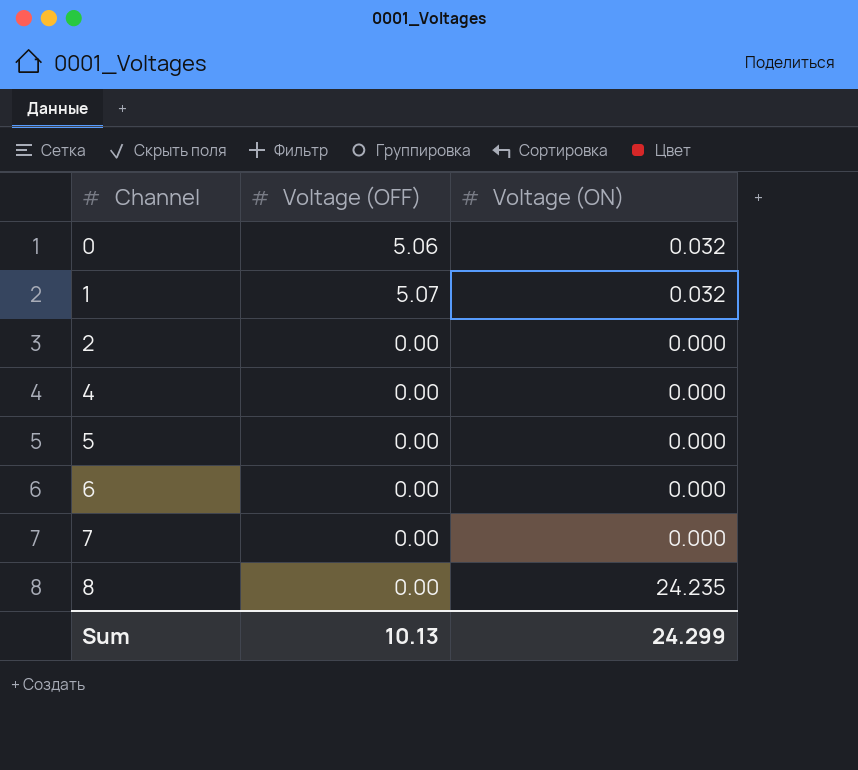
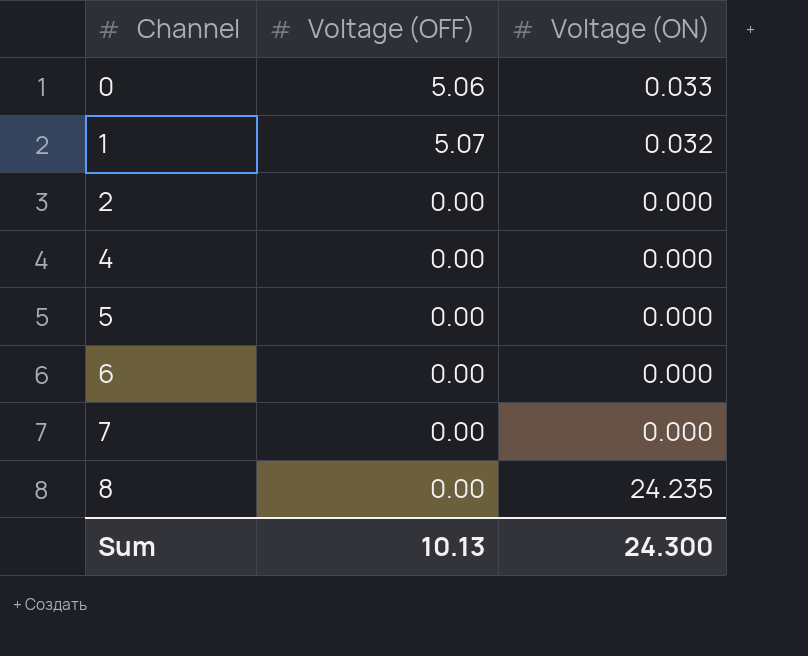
0 | Voltage (ON): 0.032 -> 0.033
Sum | Voltage (ON): 24.299 -> 24.300

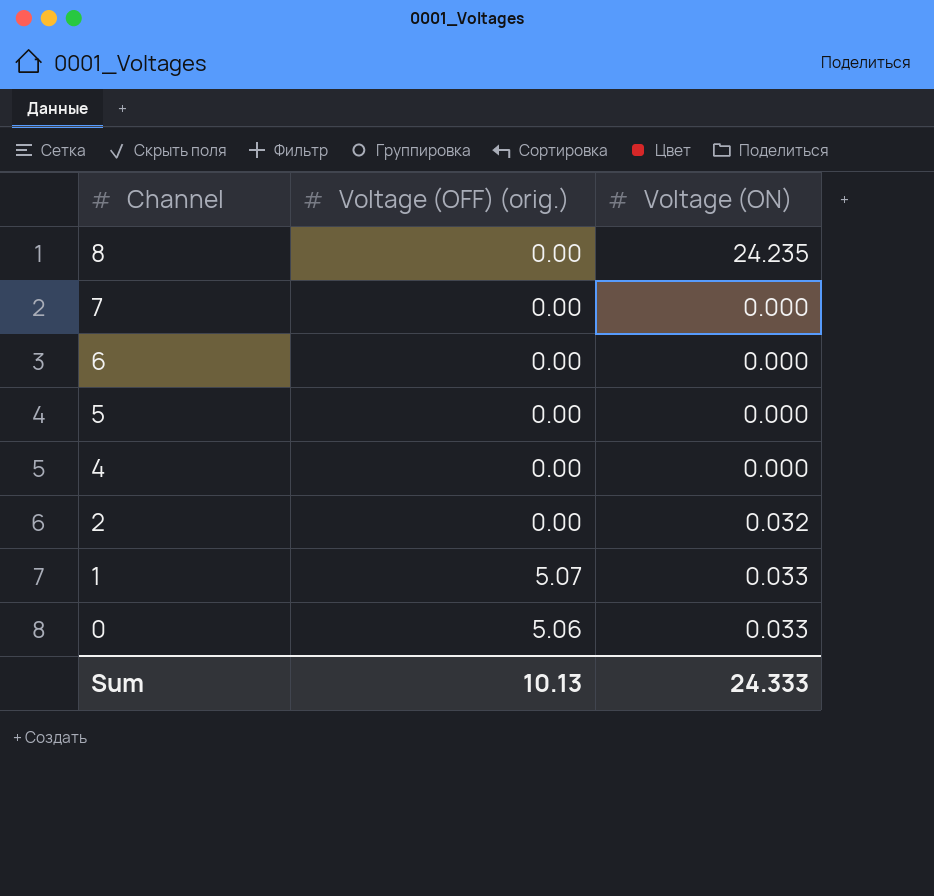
row order: Channel ascending -> Channel descending
column name: Voltage (OFF) -> Voltage (OFF) (orig.)
2 | Voltage (ON): 0.000 -> 0.032
1 | Voltage (ON): 0.032 -> 0.033
Sum | Voltage (ON): 24.300 -> 24.333

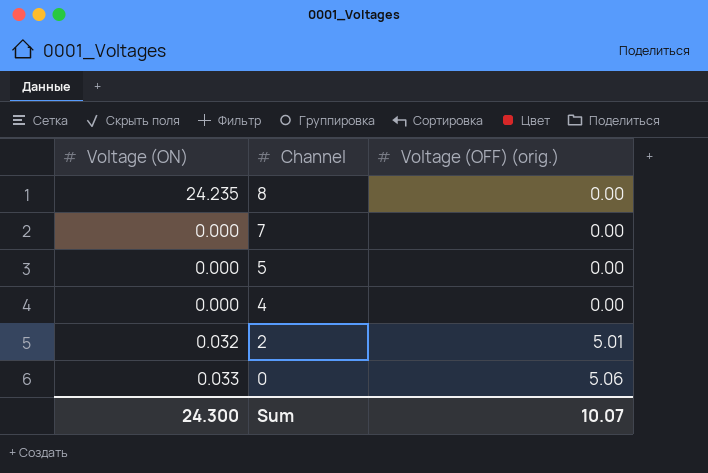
column Voltage (ON) | position: 3 -> 1
row 6: 0.00 | 0.000 -> none
row 1: 5.07 | 0.033 -> none
2 | Voltage (OFF) (orig.): 0.00 -> 5.01
Sum | Voltage (ON): 24.333 -> 24.300
Sum | Voltage (OFF) (orig.): 10.13 -> 10.07

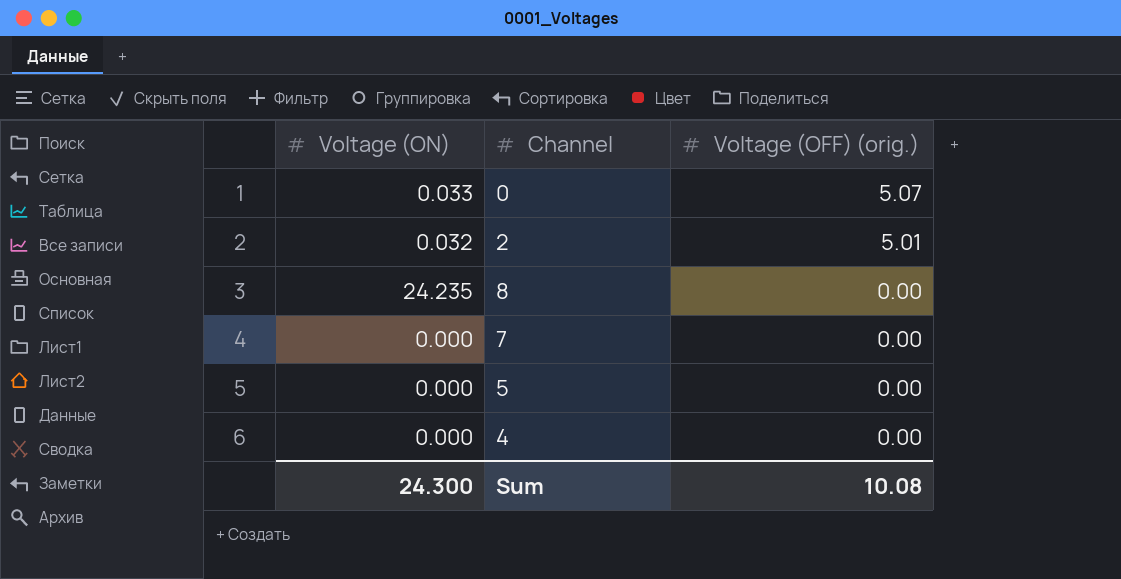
row order: Channel descending -> Voltage (OFF) (orig.) descending
0 | Voltage (OFF) (orig.): 5.06 -> 5.07
Sum | Voltage (OFF) (orig.): 10.07 -> 10.08

